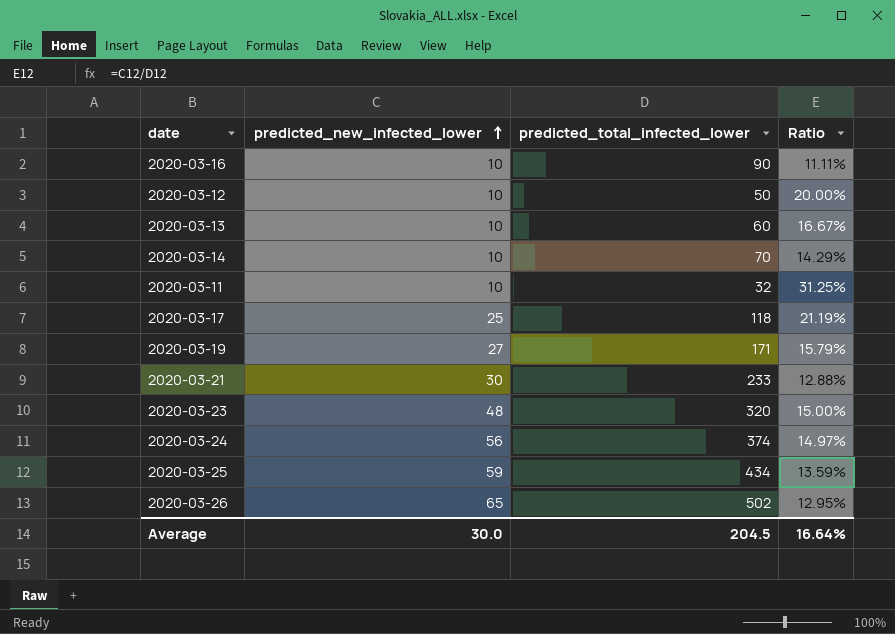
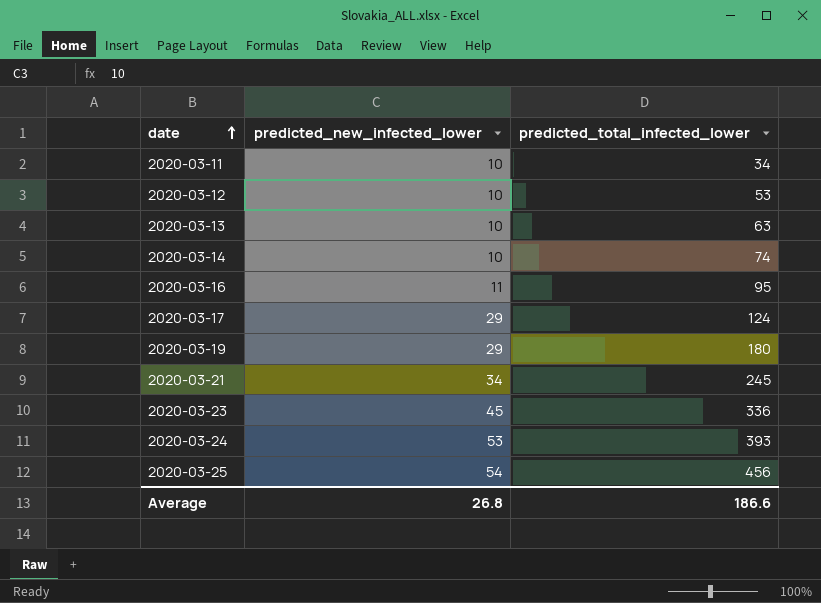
row order: predicted_new_infected_lower ascending -> date ascending
column Ratio | formula: [predicted_new_infected_lower] / [predicted_total_infected_lower] -> none
row 2020-03-26: 65 | 502 | 12.95% -> none
2020-03-11 | predicted_total_infected_lower: 32 -> 34
2020-03-12 | predicted_total_infected_lower: 50 -> 53
2020-03-13 | predicted_total_infected_lower: 60 -> 63
2020-03-14 | predicted_total_infected_lower: 70 -> 74
2020-03-16 | predicted_new_infected_lower: 10 -> 11
2020-03-16 | predicted_total_infected_lower: 90 -> 95
2020-03-17 | predicted_new_infected_lower: 25 -> 29
2020-03-17 | predicted_total_infected_lower: 118 -> 124
2020-03-19 | predicted_new_infected_lower: 27 -> 29
2020-03-19 | predicted_total_infected_lower: 171 -> 180
2020-03-21 | predicted_new_infected_lower: 30 -> 34
2020-03-21 | predicted_total_infected_lower: 233 -> 245
2020-03-23 | predicted_new_infected_lower: 48 -> 45
2020-03-23 | predicted_total_infected_lower: 320 -> 336
2020-03-24 | predicted_new_infected_lower: 56 -> 53
2020-03-24 | predicted_total_infected_lower: 374 -> 393
2020-03-25 | predicted_new_infected_lower: 59 -> 54
2020-03-25 | predicted_total_infected_lower: 434 -> 456
Average | predicted_new_infected_lower: 30.0 -> 26.8
Average | predicted_total_infected_lower: 204.5 -> 186.6

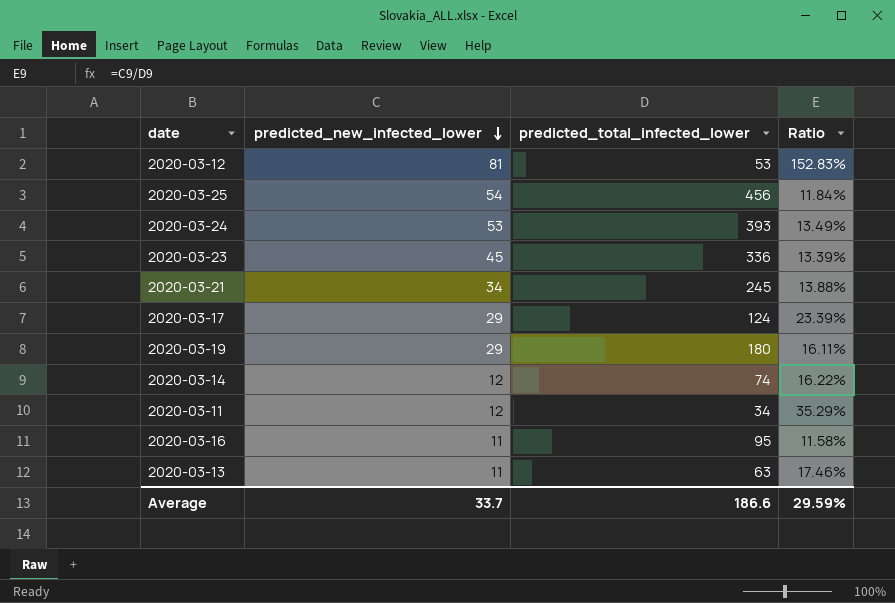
row order: date ascending -> predicted_new_infected_lower descending
column Ratio | formula: none -> [predicted_new_infected_lower] / [predicted_total_infected_lower]
2020-03-12 | predicted_new_infected_lower: 10 -> 81
2020-03-14 | predicted_new_infected_lower: 10 -> 12
2020-03-11 | predicted_new_infected_lower: 10 -> 12
2020-03-13 | predicted_new_infected_lower: 10 -> 11
Average | predicted_new_infected_lower: 26.8 -> 33.7

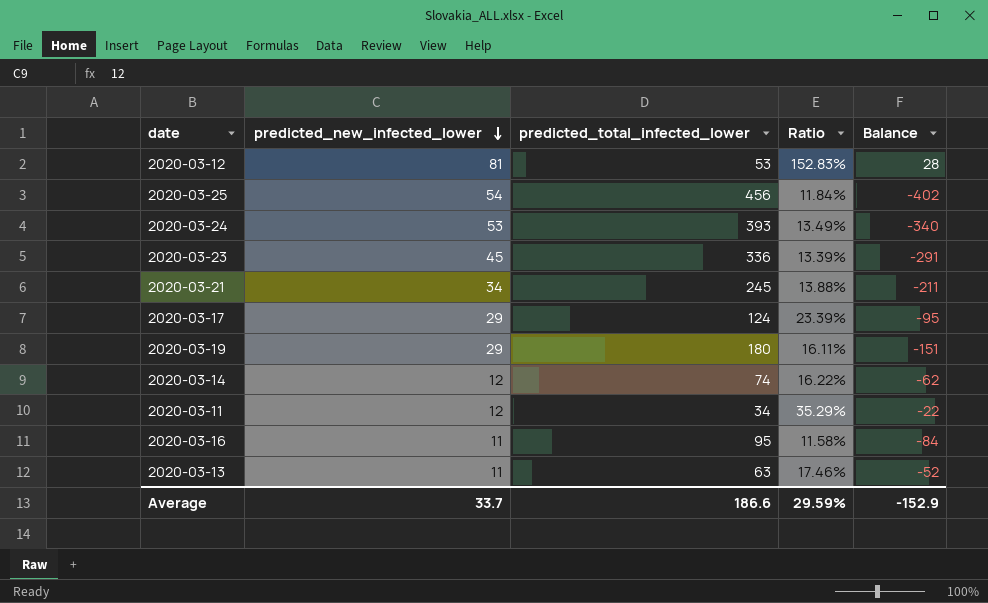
column Balance | formula: none -> [predicted_new_infected_lower] - [predicted_total_infected_lower]

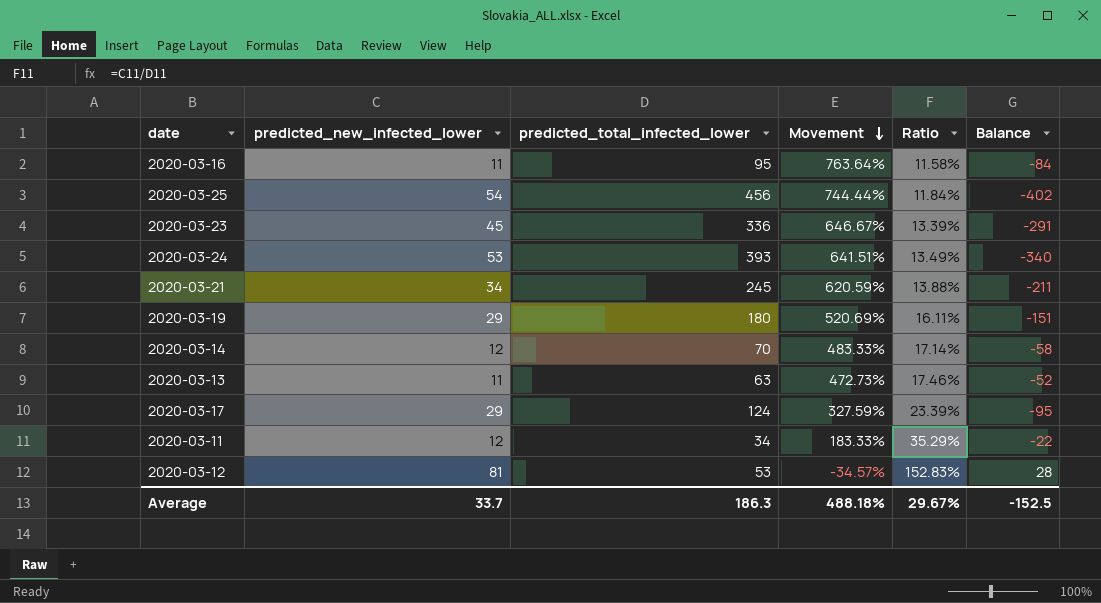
row order: predicted_new_infected_lower descending -> Movement descending
column Movement | formula: none -> ([predicted_total_infected_lower] - [predicted_new_infected_lower]) / [predicted_new_infected_lower]
2020-03-14 | predicted_total_infected_lower: 74 -> 70
2020-03-14 | Ratio: 16.22% -> 17.14%
2020-03-14 | Balance: -62 -> -58
Average | predicted_total_infected_lower: 186.6 -> 186.3
Average | Ratio: 29.59% -> 29.67%
Average | Balance: -152.9 -> -152.5

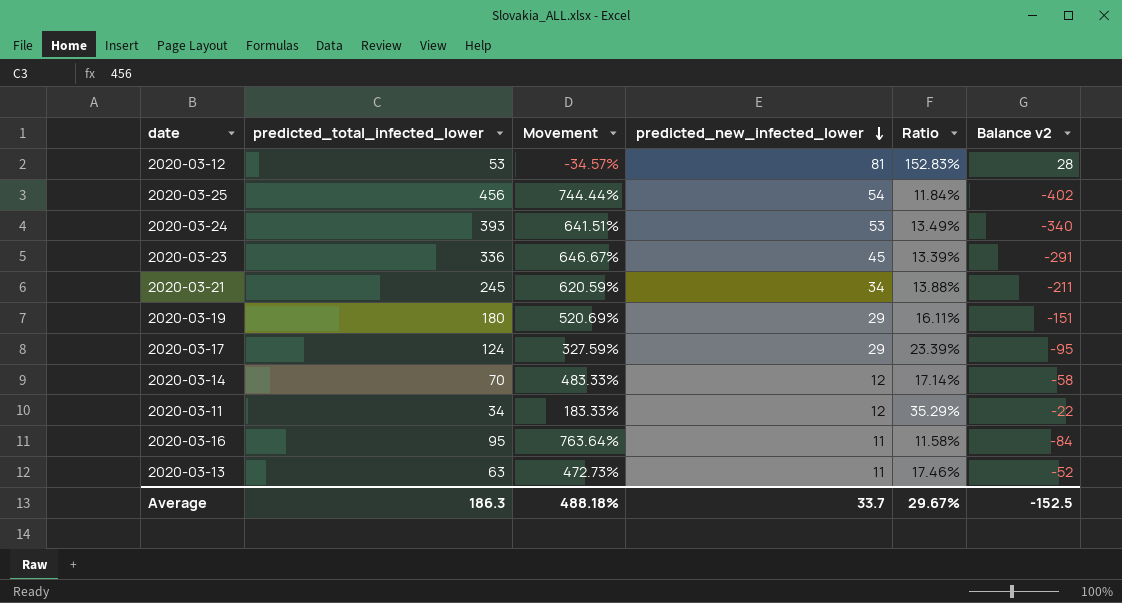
row order: Movement descending -> predicted_new_infected_lower descending
column predicted_new_infected_lower | position: 2 -> 4
column name: Balance -> Balance v2

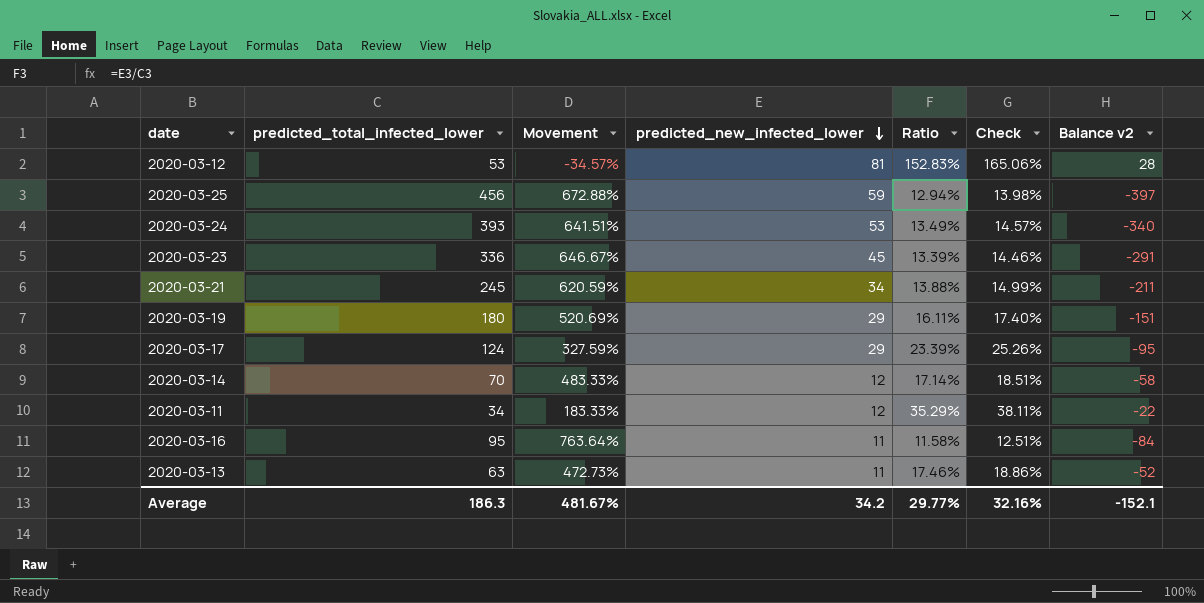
column Check | formula: none -> [Ratio] * 1.08
2020-03-25 | Movement: 744.44% -> 672.88%
2020-03-25 | predicted_new_infected_lower: 54 -> 59
2020-03-25 | Ratio: 11.84% -> 12.94%
2020-03-25 | Balance v2: -402 -> -397
Average | Movement: 488.18% -> 481.67%
Average | predicted_new_infected_lower: 33.7 -> 34.2
Average | Ratio: 29.67% -> 29.77%
Average | Balance v2: -152.5 -> -152.1

